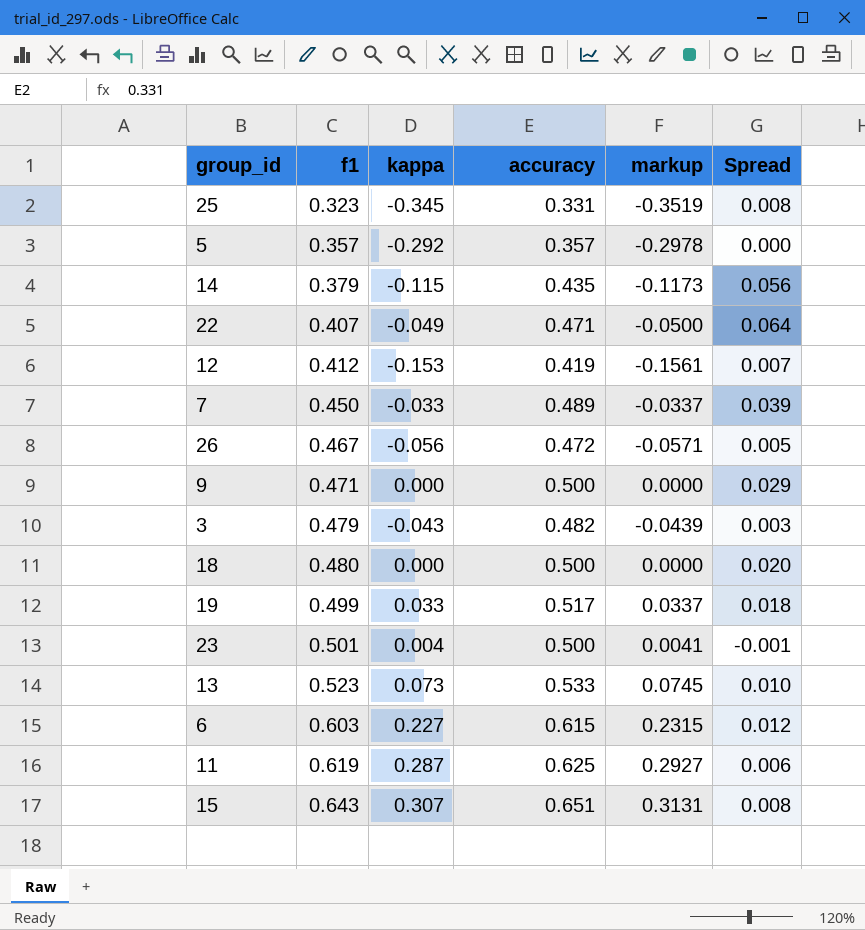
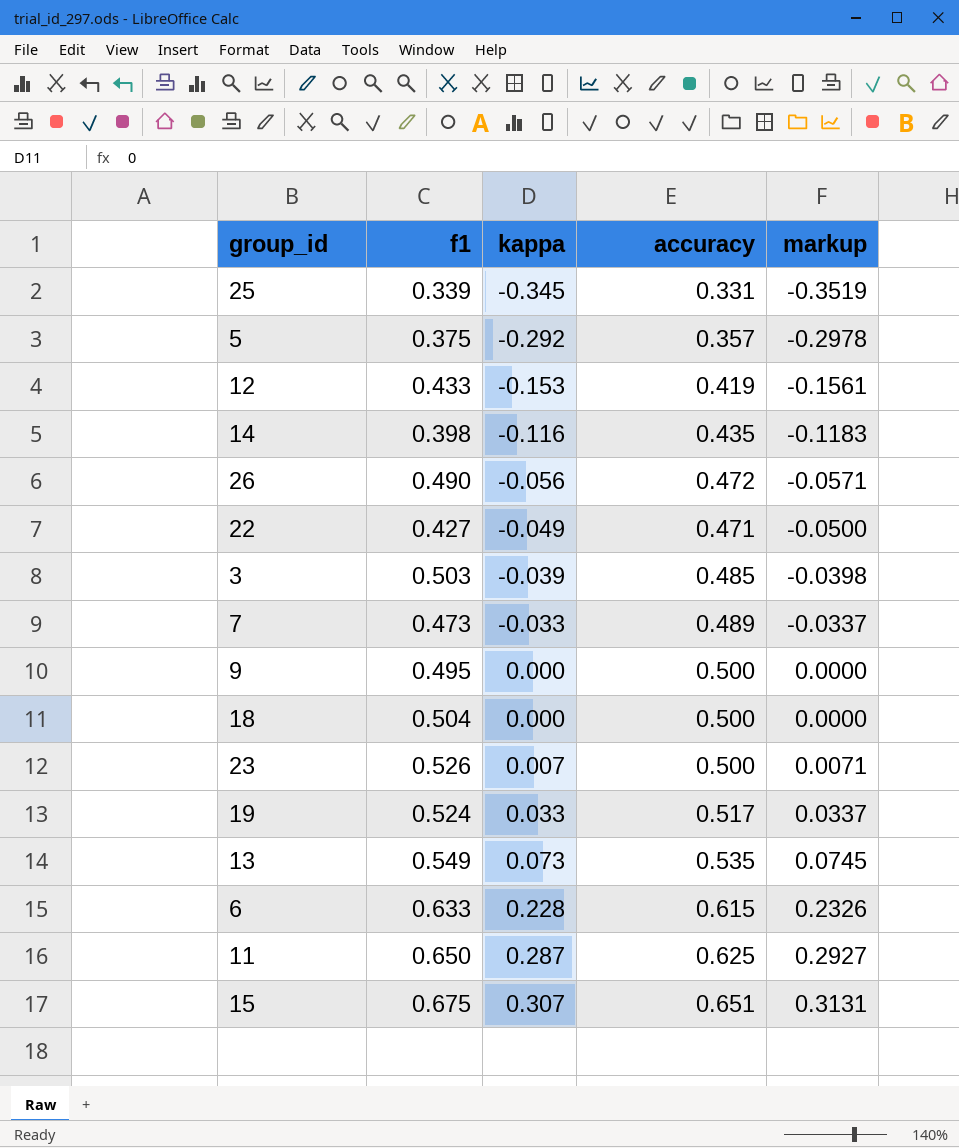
row order: f1 ascending -> kappa ascending
column Spread | formula: [accuracy] - [f1] -> none
25 | f1: 0.323 -> 0.339
5 | f1: 0.357 -> 0.375
12 | f1: 0.412 -> 0.433
14 | f1: 0.379 -> 0.398
14 | kappa: -0.115 -> -0.116
14 | markup: -0.1173 -> -0.1183
26 | f1: 0.467 -> 0.490
22 | f1: 0.407 -> 0.427
3 | f1: 0.479 -> 0.503
3 | kappa: -0.043 -> -0.039
3 | accuracy: 0.482 -> 0.485
3 | markup: -0.0439 -> -0.0398
7 | f1: 0.450 -> 0.473
9 | f1: 0.471 -> 0.495
18 | f1: 0.480 -> 0.504
23 | f1: 0.501 -> 0.526
23 | kappa: 0.004 -> 0.007
23 | markup: 0.0041 -> 0.0071
19 | f1: 0.499 -> 0.524
13 | f1: 0.523 -> 0.549
13 | accuracy: 0.533 -> 0.535
6 | f1: 0.603 -> 0.633
6 | kappa: 0.227 -> 0.228
6 | markup: 0.2315 -> 0.2326
11 | f1: 0.619 -> 0.650
15 | f1: 0.643 -> 0.675

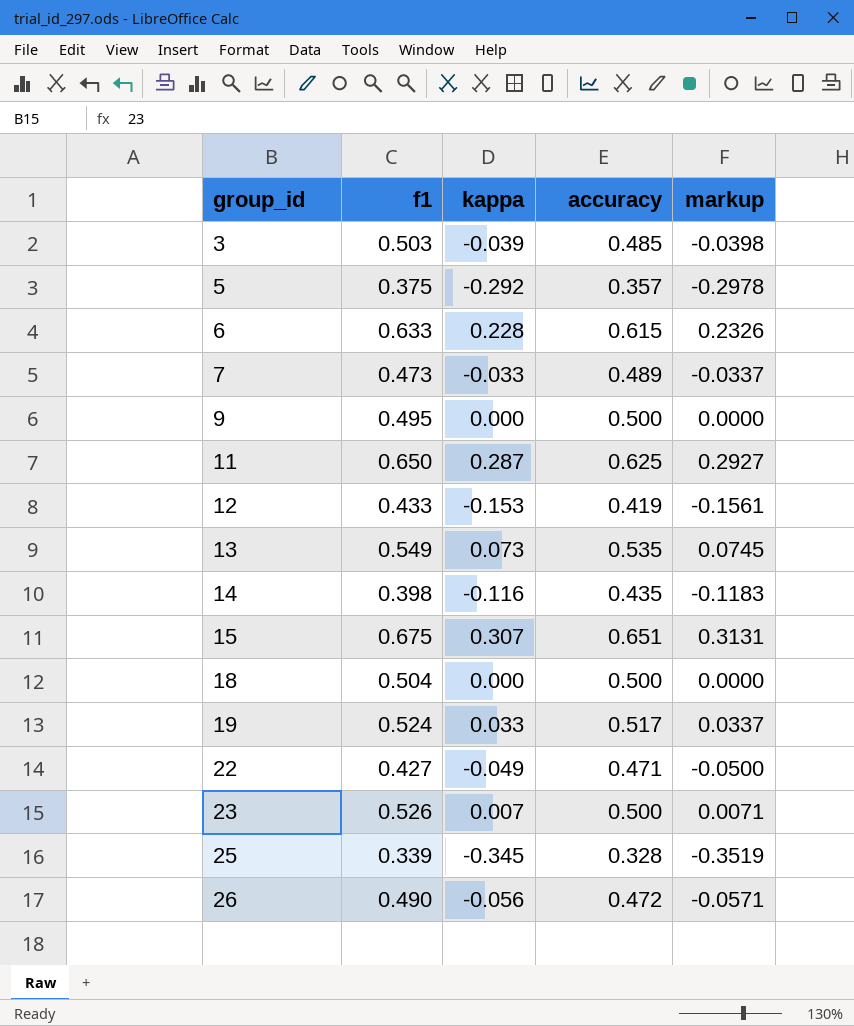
row order: kappa ascending -> group_id ascending
25 | accuracy: 0.331 -> 0.328

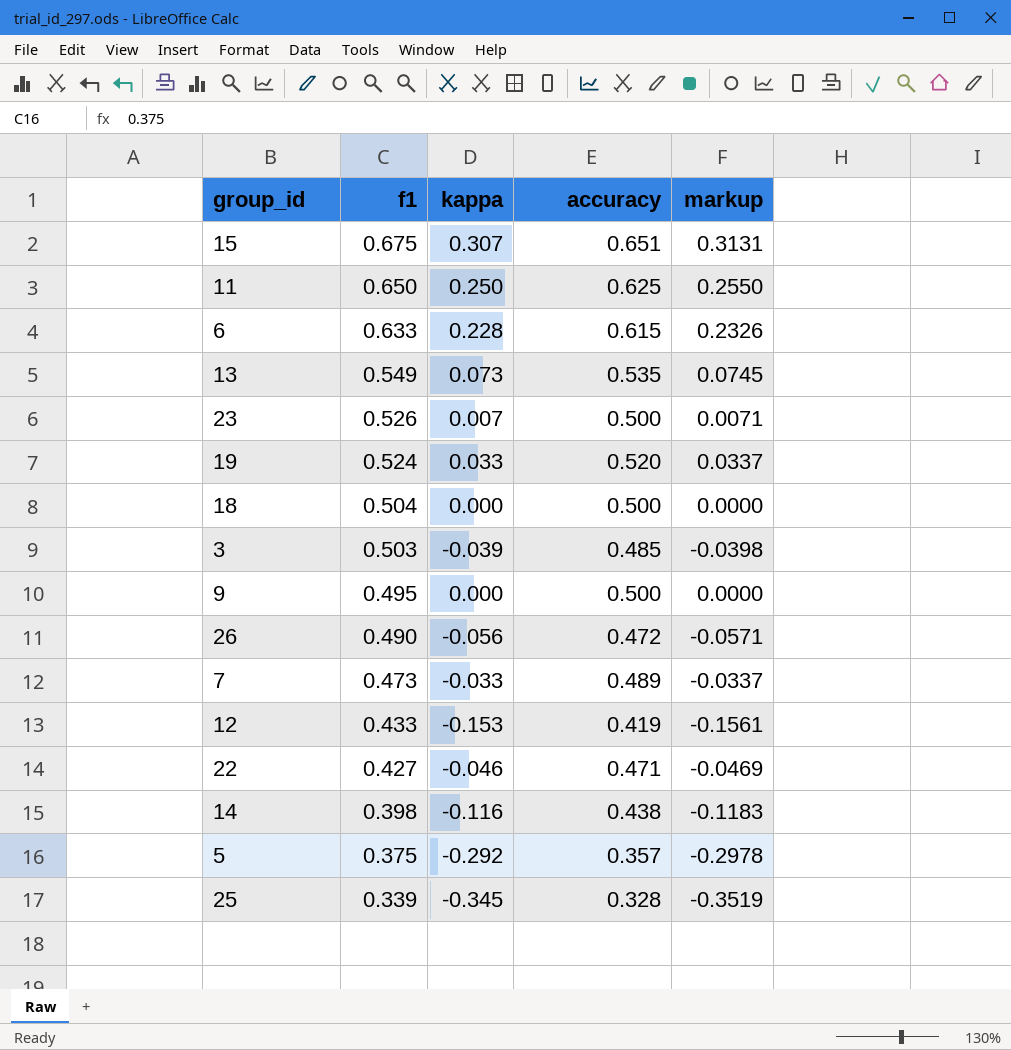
row order: group_id ascending -> f1 descending
11 | kappa: 0.287 -> 0.250
11 | markup: 0.2927 -> 0.2550
19 | accuracy: 0.517 -> 0.520
22 | kappa: -0.049 -> -0.046
22 | markup: -0.0500 -> -0.0469
14 | accuracy: 0.435 -> 0.438

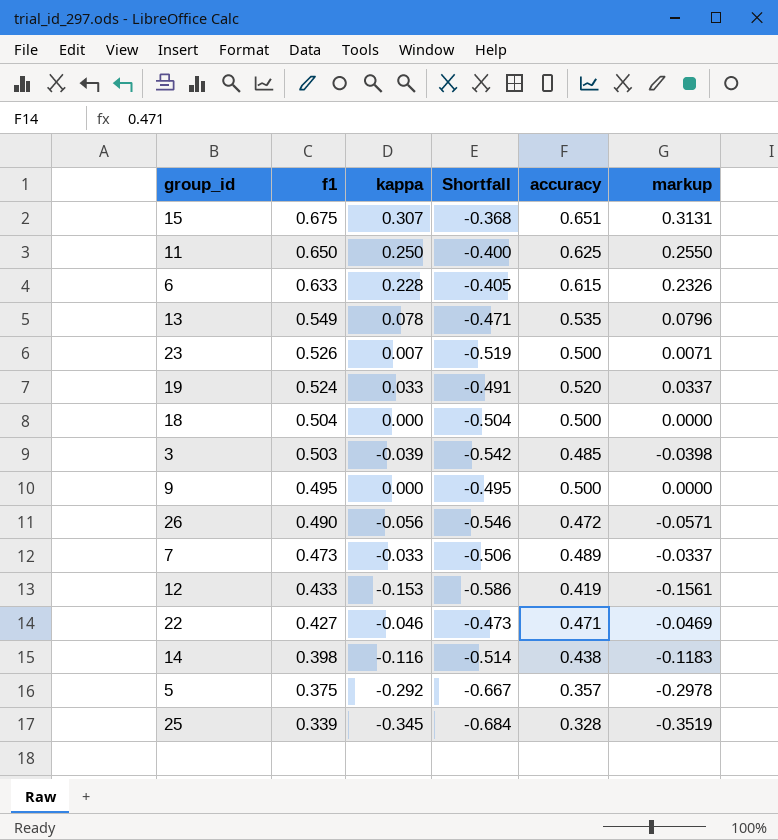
column Shortfall | formula: none -> [kappa] - [f1]
13 | kappa: 0.073 -> 0.078
13 | markup: 0.0745 -> 0.0796

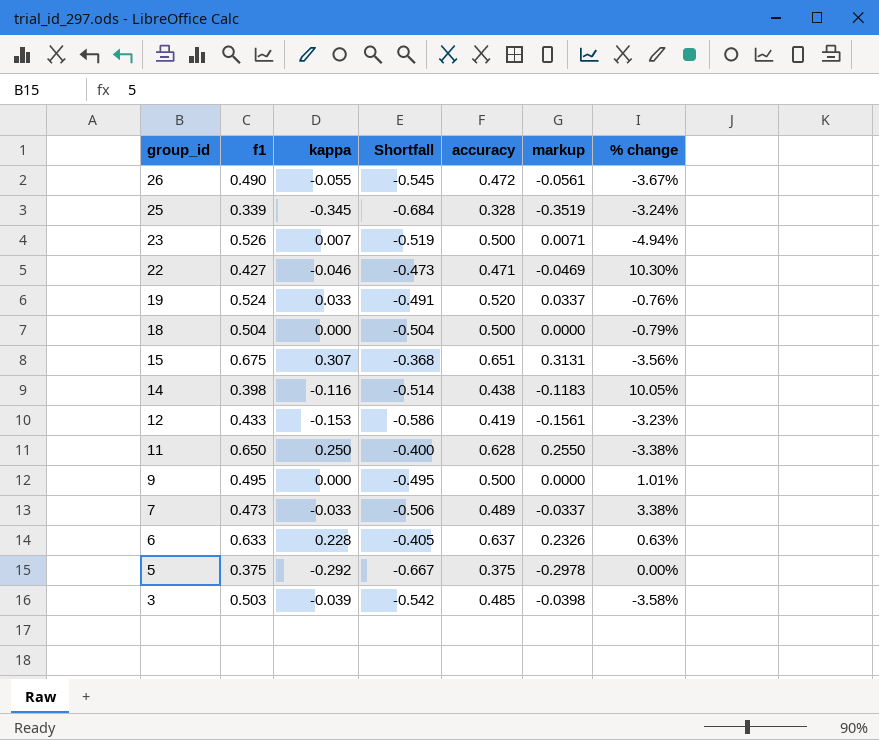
row order: f1 descending -> group_id descending
column % change | formula: none -> ([accuracy] - [f1]) / [f1]
row 13: 0.549 | 0.078 | -0.471 | 0.535 | 0.0796 -> none
26 | kappa: -0.056 -> -0.055
26 | Shortfall: -0.546 -> -0.545
26 | markup: -0.0571 -> -0.0561
11 | accuracy: 0.625 -> 0.628
6 | accuracy: 0.615 -> 0.637
5 | accuracy: 0.357 -> 0.375

